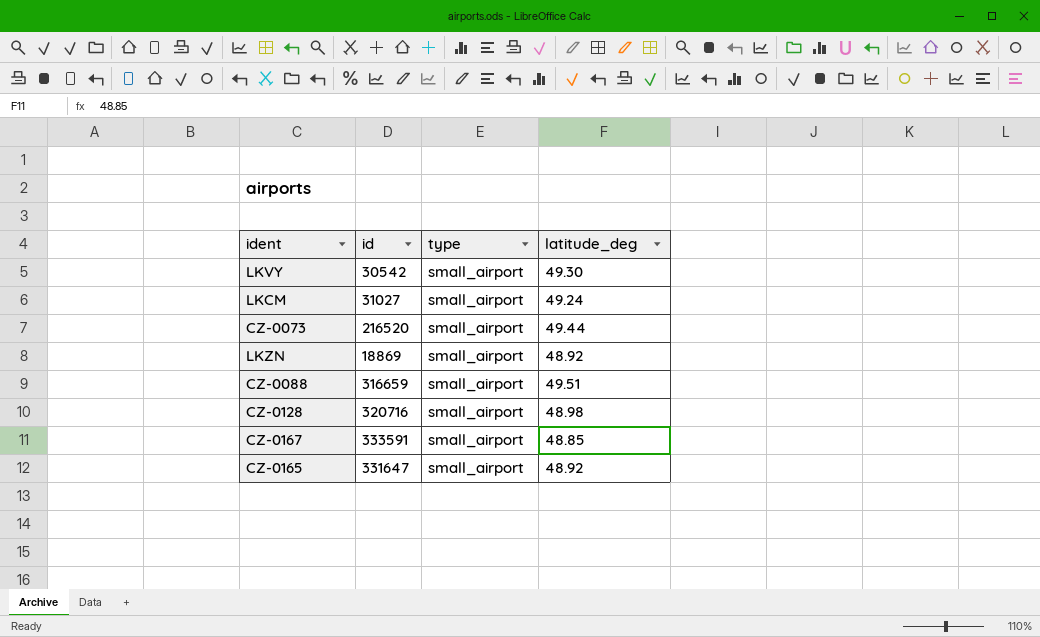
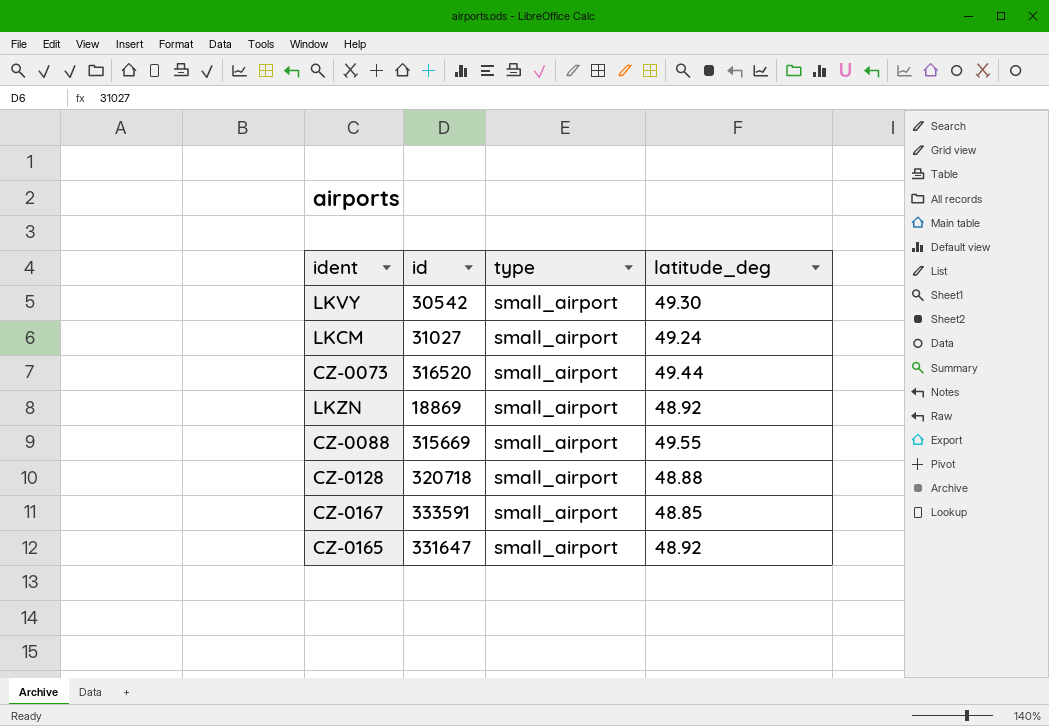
CZ-0073 | id: 216520 -> 316520
CZ-0088 | id: 316659 -> 315669
CZ-0088 | latitude_deg: 49.51 -> 49.55
CZ-0128 | id: 320716 -> 320718
CZ-0128 | latitude_deg: 48.98 -> 48.88

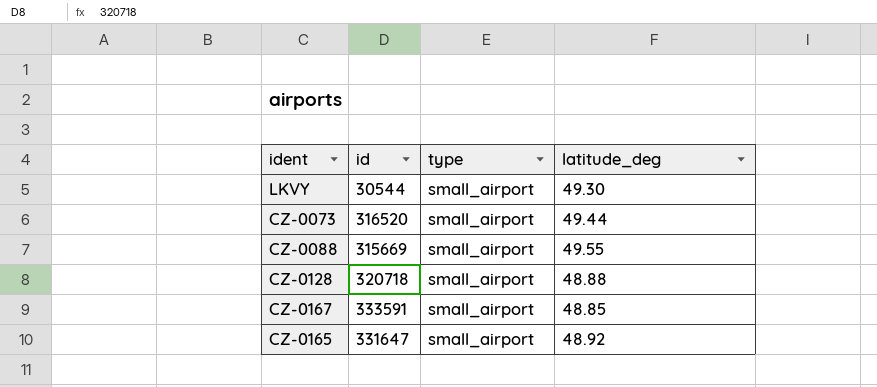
row LKCM: 31027 | small_airport | 49.24 -> none
row LKZN: 18869 | small_airport | 48.92 -> none
LKVY | id: 30542 -> 30544

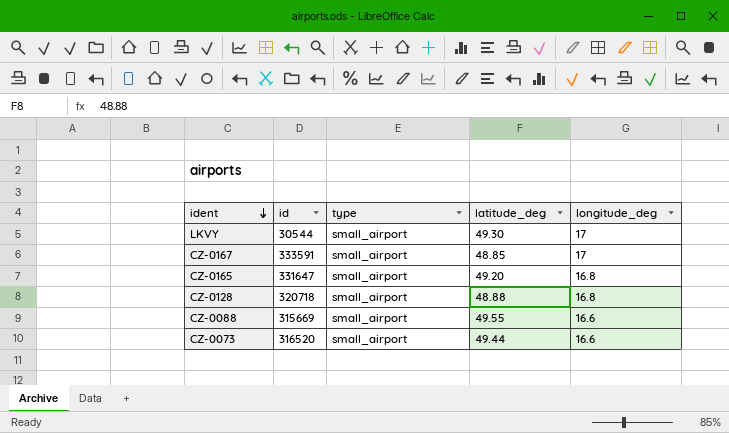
row order: none -> ident descending
column longitude_deg | position: none -> 5
CZ-0165 | latitude_deg: 48.92 -> 49.20

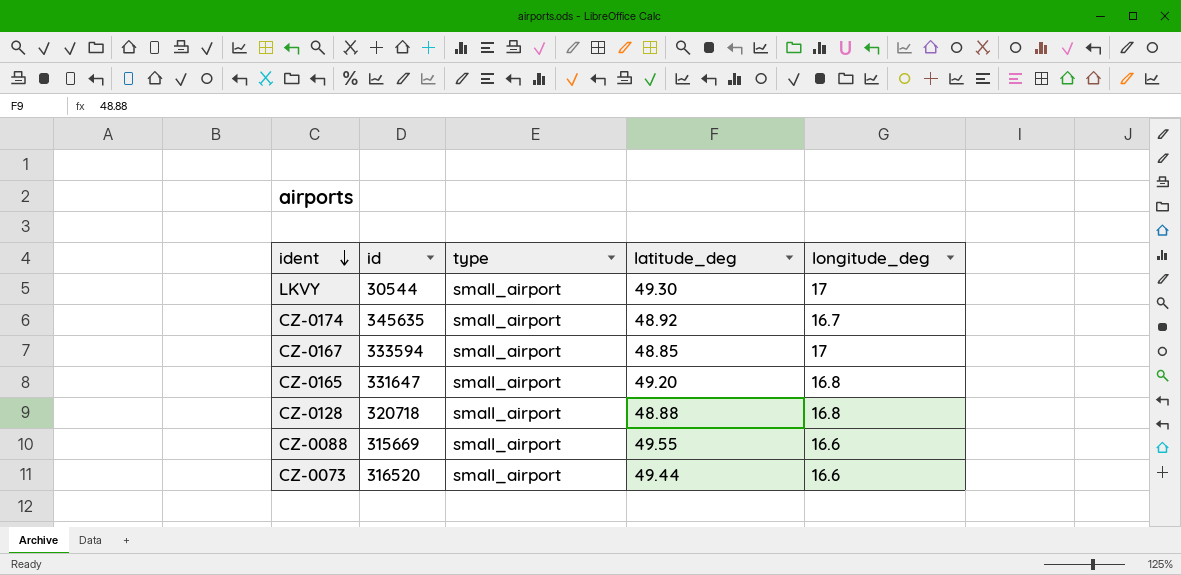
row CZ-0174: none -> 345635 | small_airport | 48.92 | 16.7
CZ-0167 | id: 333591 -> 333594

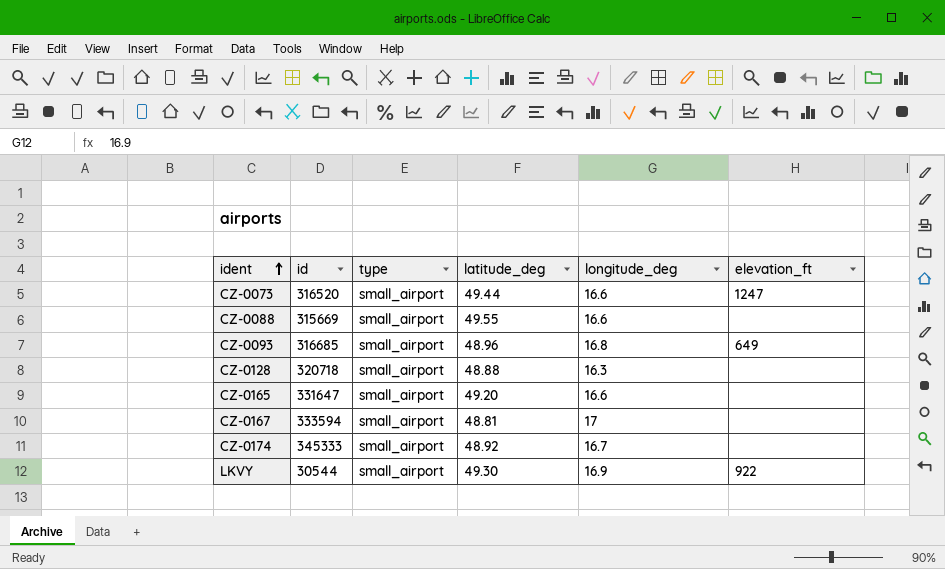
row order: ident descending -> ident ascending
column elevation_ft | position: none -> 6
row CZ-0093: none -> 316685 | small_airport | 48.96 | 16.8 | 649
CZ-0128 | longitude_deg: 16.8 -> 16.3
CZ-0165 | longitude_deg: 16.8 -> 16.6
CZ-0167 | latitude_deg: 48.85 -> 48.81
CZ-0174 | id: 345635 -> 345333
LKVY | longitude_deg: 17 -> 16.9

